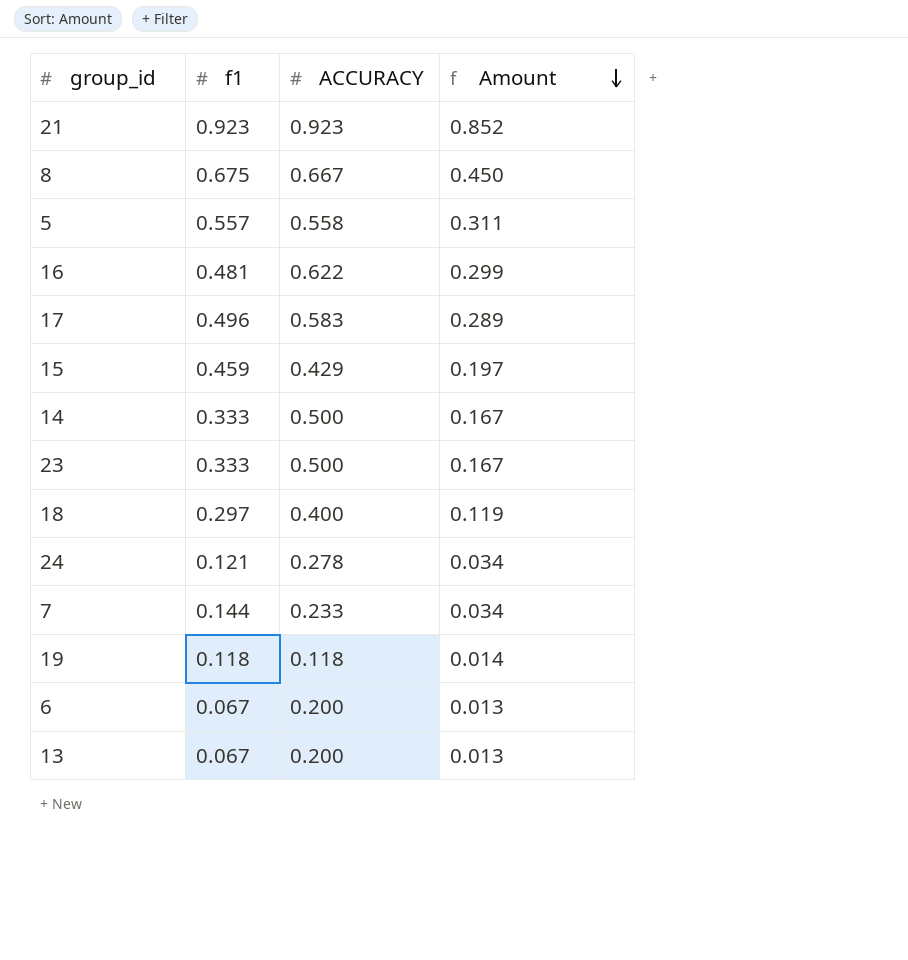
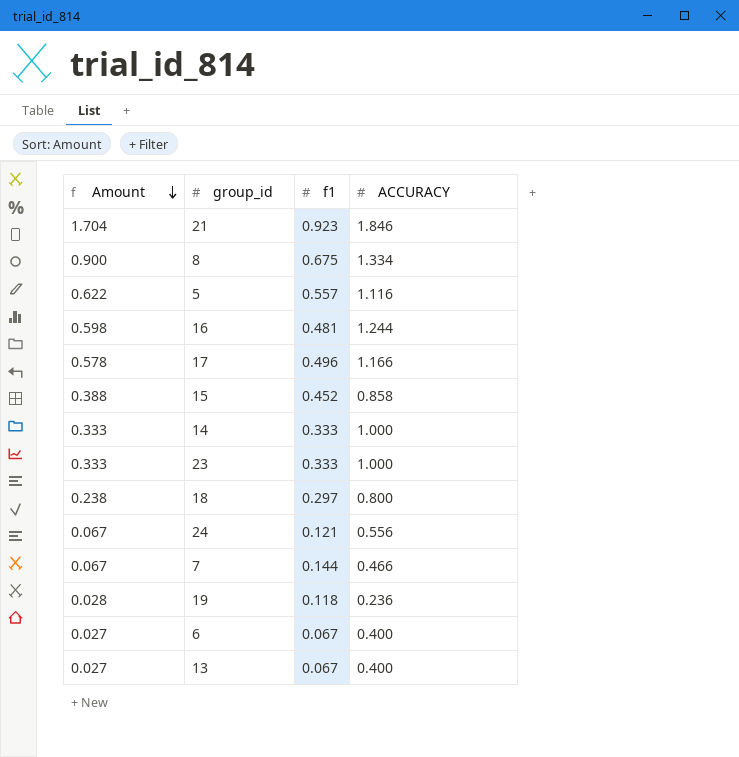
column Amount | position: 4 -> 1
21 | Amount: 0.852 -> 1.704
21 | ACCURACY: 0.923 -> 1.846
8 | Amount: 0.450 -> 0.900
8 | ACCURACY: 0.667 -> 1.334
5 | Amount: 0.311 -> 0.622
5 | ACCURACY: 0.558 -> 1.116
16 | Amount: 0.299 -> 0.598
16 | ACCURACY: 0.622 -> 1.244
17 | Amount: 0.289 -> 0.578
17 | ACCURACY: 0.583 -> 1.166
15 | Amount: 0.197 -> 0.388
15 | f1: 0.459 -> 0.452
15 | ACCURACY: 0.429 -> 0.858
14 | Amount: 0.167 -> 0.333
14 | ACCURACY: 0.500 -> 1.000
23 | Amount: 0.167 -> 0.333
23 | ACCURACY: 0.500 -> 1.000
18 | Amount: 0.119 -> 0.238
18 | ACCURACY: 0.400 -> 0.800
24 | Amount: 0.034 -> 0.067
24 | ACCURACY: 0.278 -> 0.556
7 | Amount: 0.034 -> 0.067
7 | ACCURACY: 0.233 -> 0.466
19 | Amount: 0.014 -> 0.028
19 | ACCURACY: 0.118 -> 0.236
6 | Amount: 0.013 -> 0.027
6 | ACCURACY: 0.200 -> 0.400
13 | Amount: 0.013 -> 0.027
13 | ACCURACY: 0.200 -> 0.400

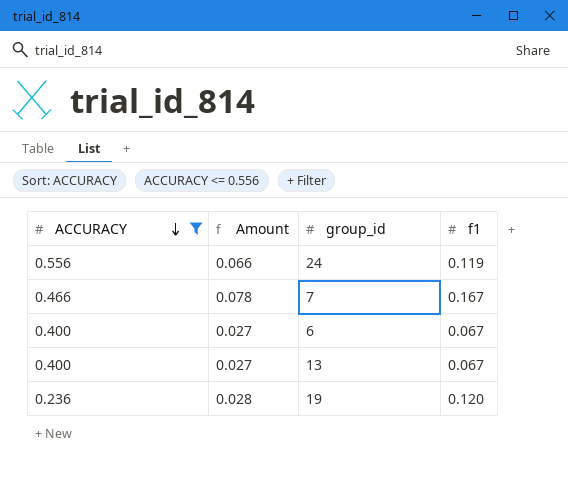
filter: none -> ACCURACY <= 0.556
row order: Amount descending -> ACCURACY descending
column ACCURACY | position: 4 -> 1
24 | Amount: 0.067 -> 0.066
24 | f1: 0.121 -> 0.119
7 | Amount: 0.067 -> 0.078
7 | f1: 0.144 -> 0.167
19 | f1: 0.118 -> 0.120

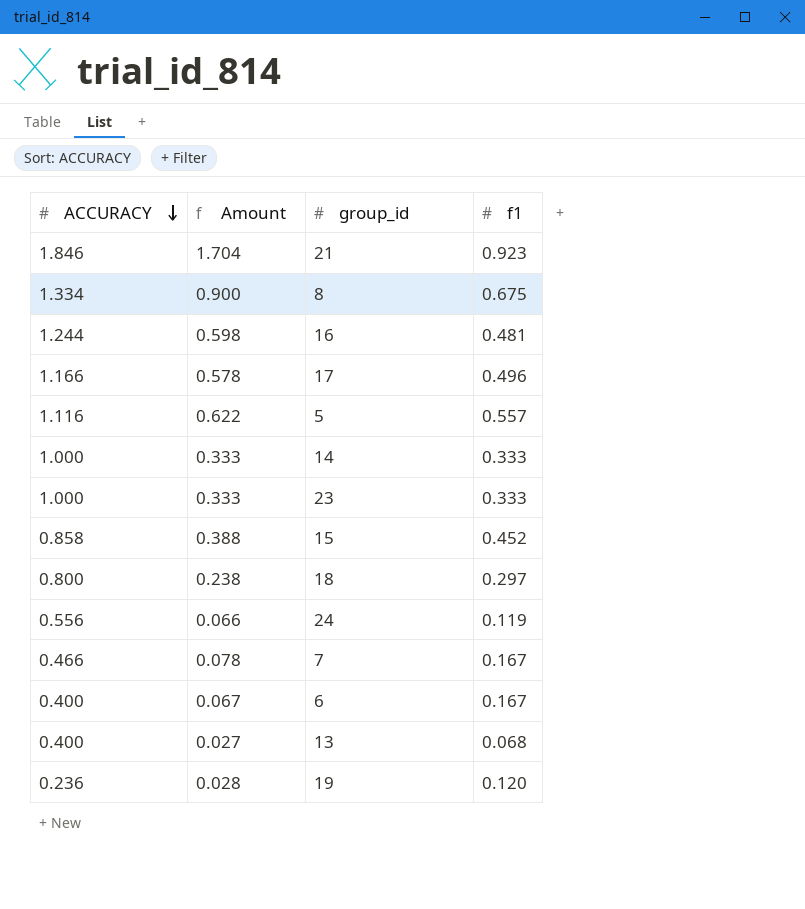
filter: ACCURACY <= 0.556 -> none
6 | Amount: 0.027 -> 0.067
6 | f1: 0.067 -> 0.167
13 | f1: 0.067 -> 0.068

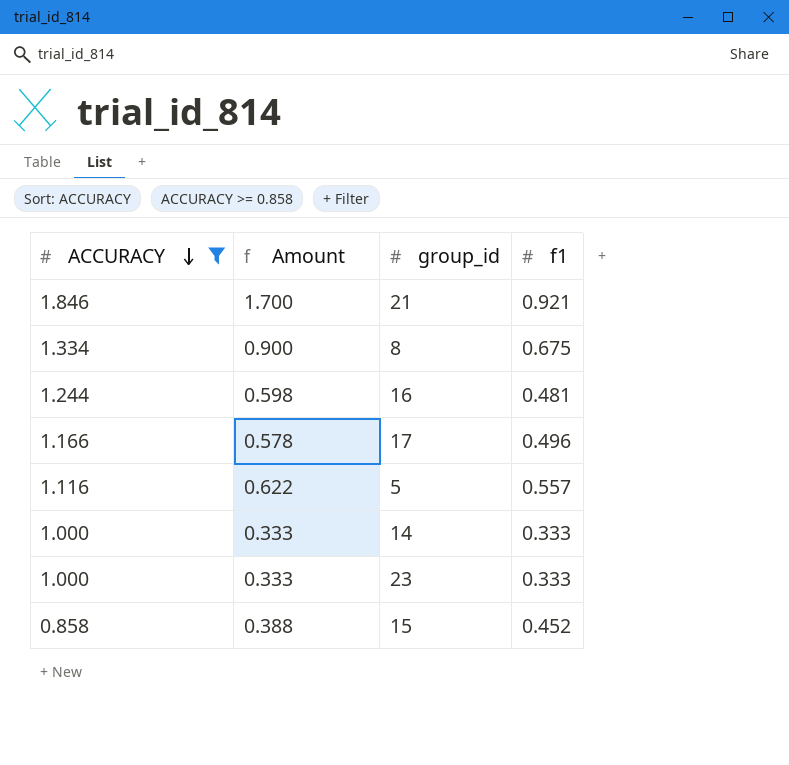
filter: none -> ACCURACY >= 0.858
21 | Amount: 1.704 -> 1.700
21 | f1: 0.923 -> 0.921

